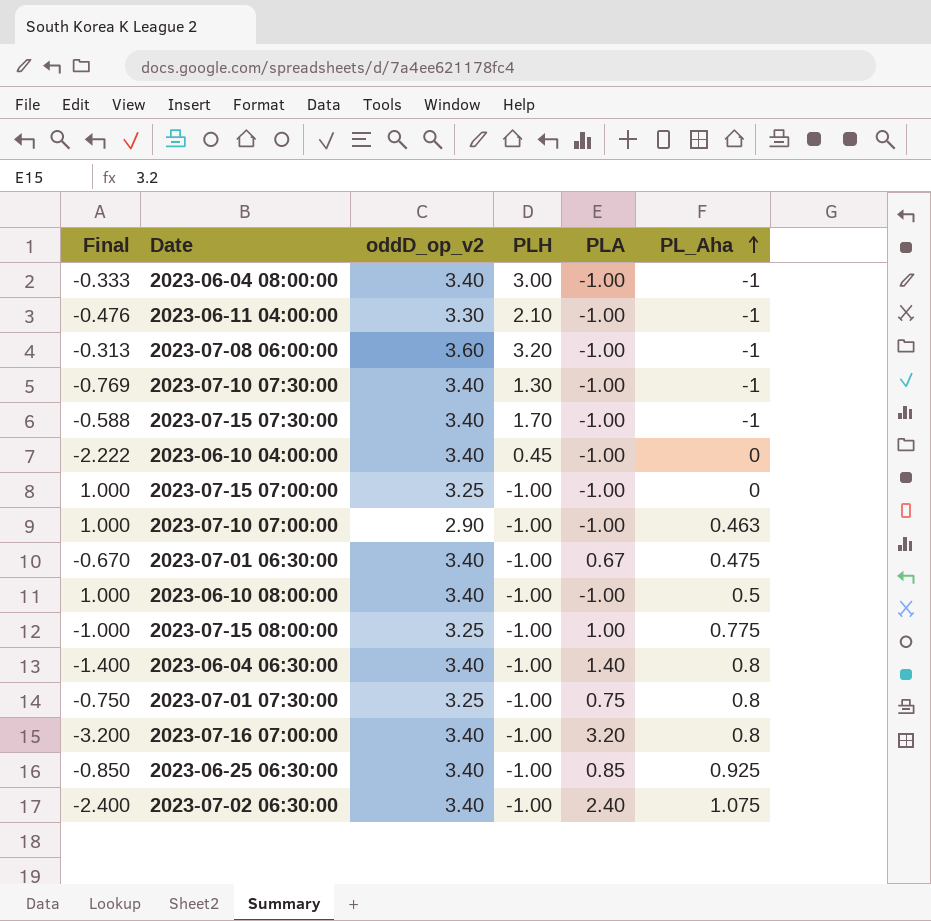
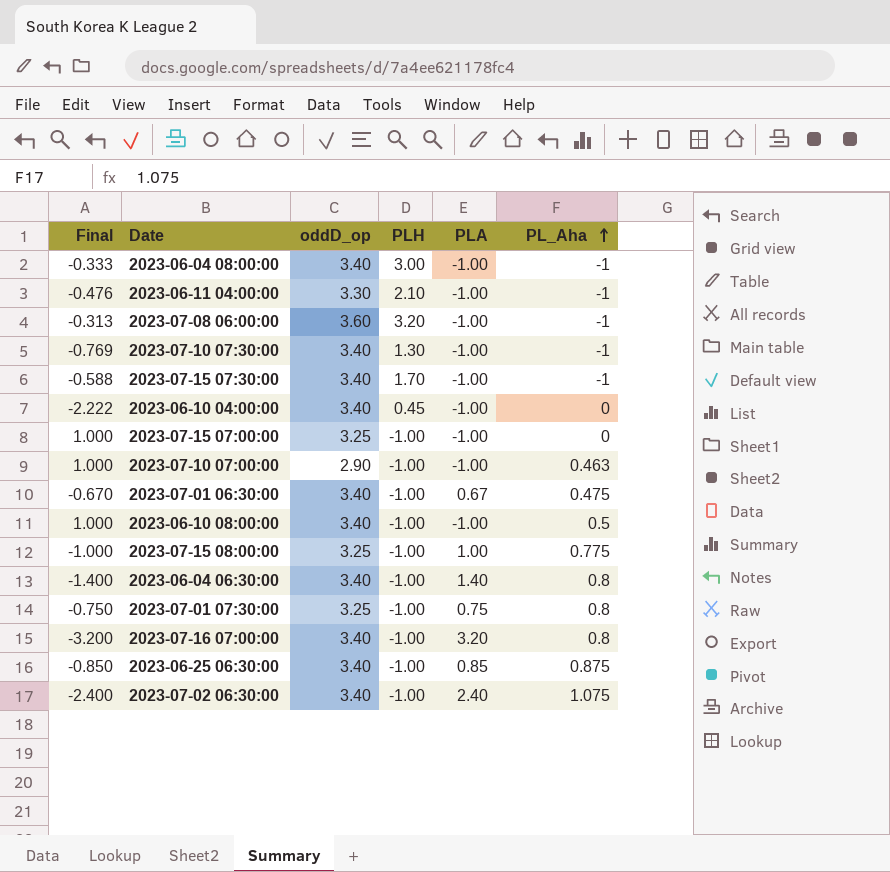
column name: oddD_op_v2 -> oddD_op
2023-06-25 06:30:00 | PL_Aha: 0.925 -> 0.875

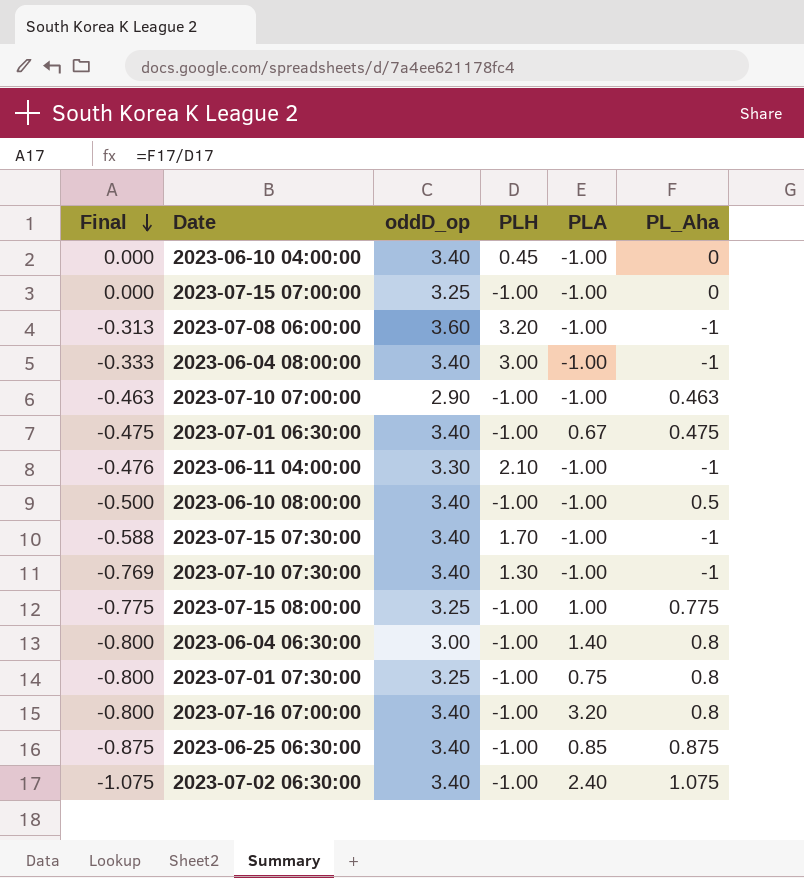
row order: PL_Aha ascending -> Final descending
column Final | formula: [PLA] / [PLH] -> [PL_Aha] / [PLH]
2023-06-04 06:30:00 | oddD_op: 3.40 -> 3.00

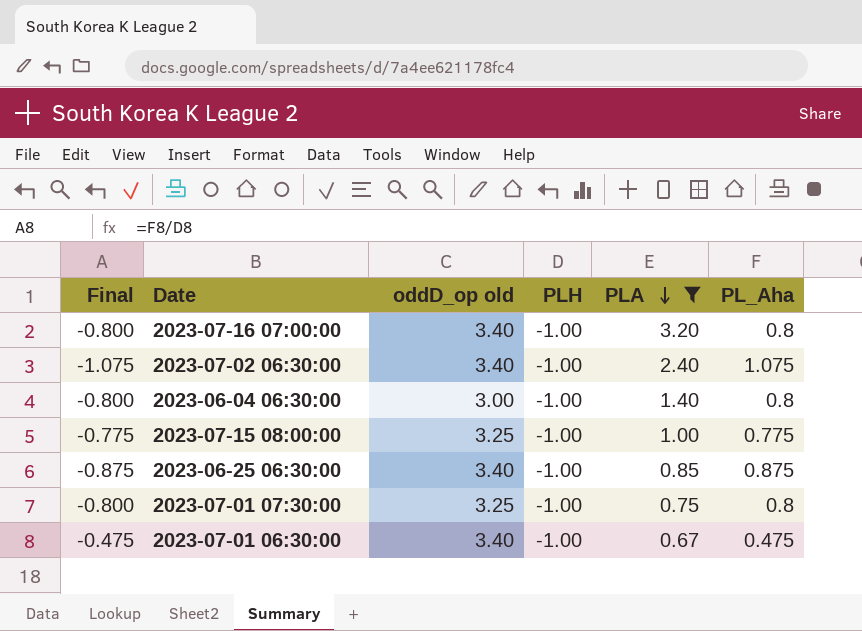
filter: none -> PLA != -1.00
row order: Final descending -> PLA descending
column name: oddD_op -> oddD_op old

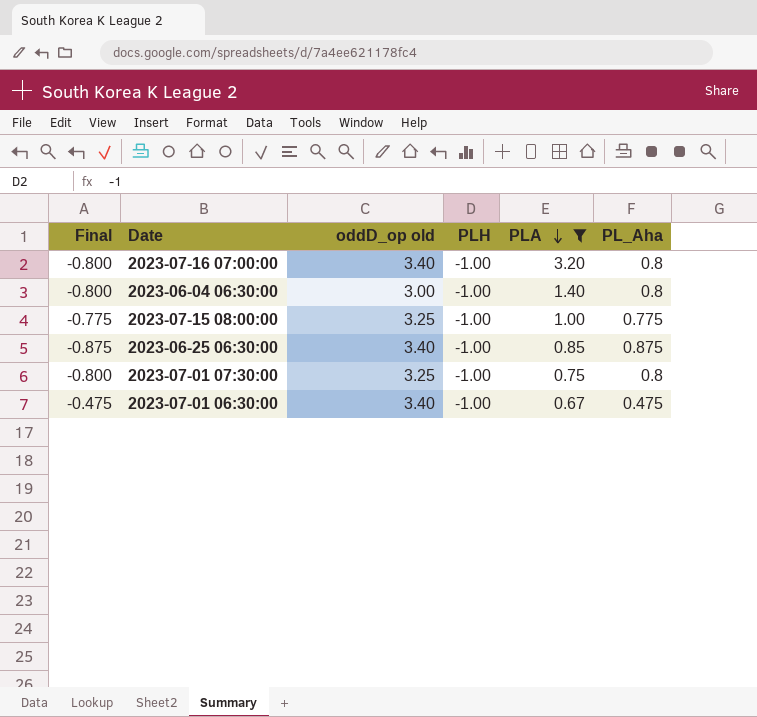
row 2023-07-02 06:30:00: -1.075 | 3.40 | -1.00 | 2.40 | 1.075 -> none

